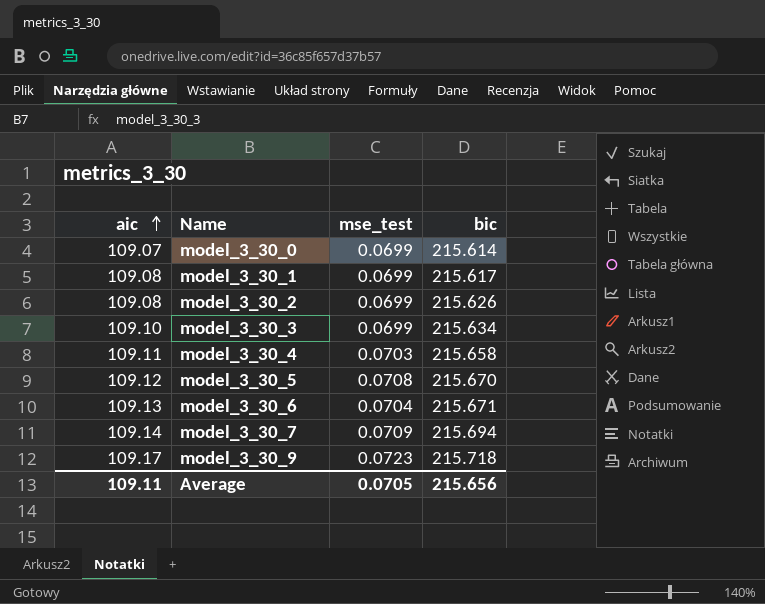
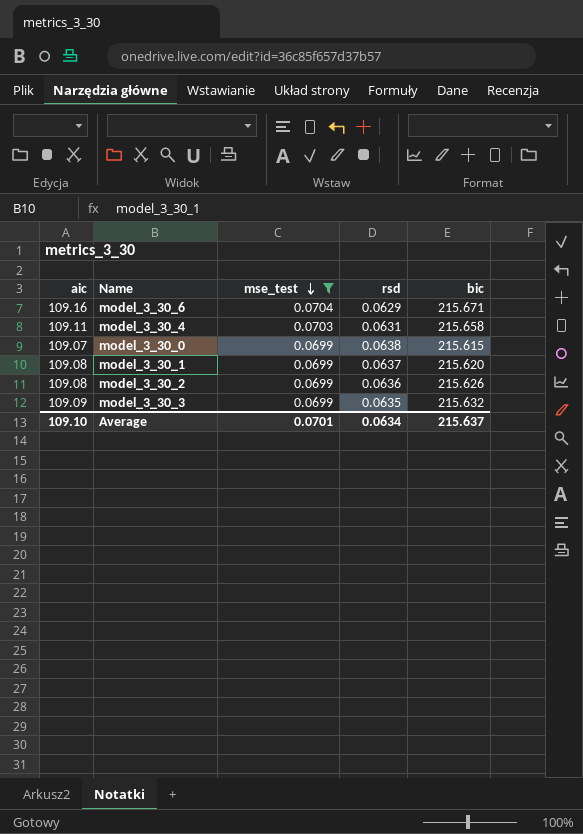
filter: none -> mse_test <= 0.0704
row order: aic ascending -> mse_test descending
column rsd | position: none -> 4
model_3_30_6 | aic: 109.13 -> 109.16
model_3_30_0 | bic: 215.614 -> 215.615
model_3_30_1 | bic: 215.617 -> 215.620
model_3_30_3 | aic: 109.10 -> 109.09
model_3_30_3 | bic: 215.634 -> 215.632
Average | aic: 109.11 -> 109.10
Average | mse_test: 0.0705 -> 0.0701
Average | bic: 215.656 -> 215.637

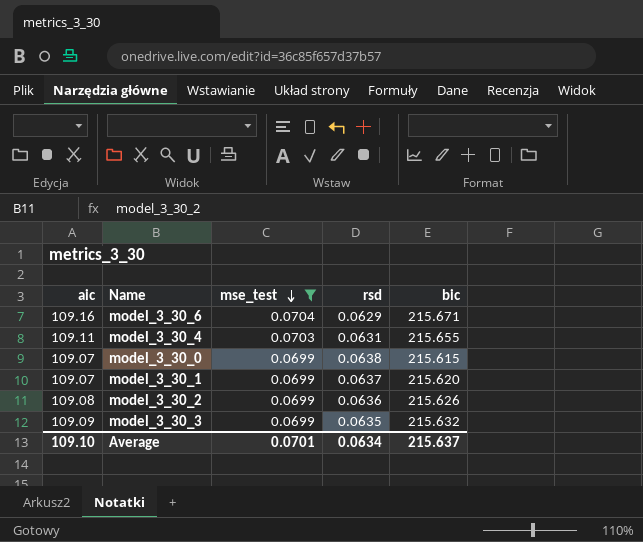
model_3_30_4 | bic: 215.658 -> 215.655
model_3_30_1 | aic: 109.08 -> 109.07

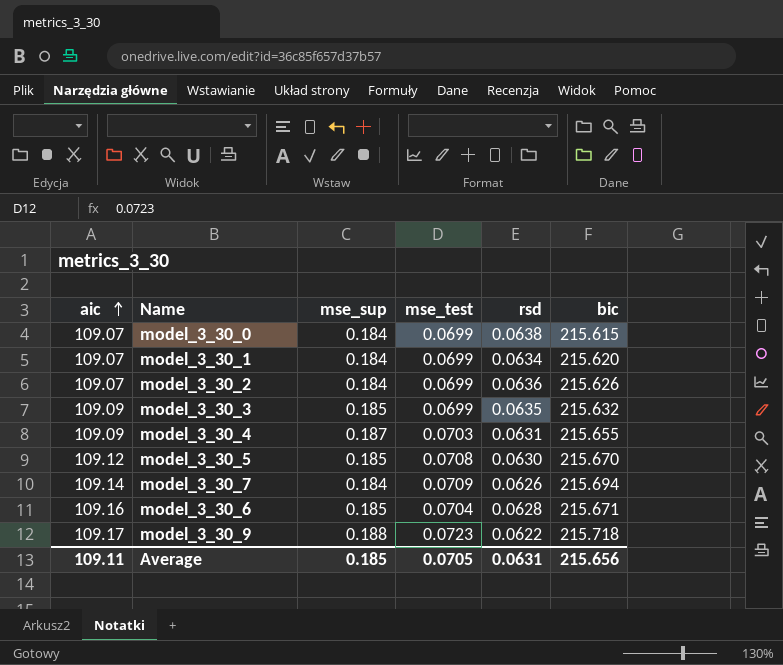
filter: mse_test <= 0.0704 -> none
row order: mse_test descending -> aic ascending
column mse_sup | position: none -> 3
model_3_30_1 | rsd: 0.0637 -> 0.0634
model_3_30_2 | aic: 109.08 -> 109.07
model_3_30_4 | aic: 109.11 -> 109.09
model_3_30_6 | rsd: 0.0629 -> 0.0628
Average | aic: 109.10 -> 109.11
Average | mse_test: 0.0701 -> 0.0705
Average | rsd: 0.0634 -> 0.0631
Average | bic: 215.637 -> 215.656

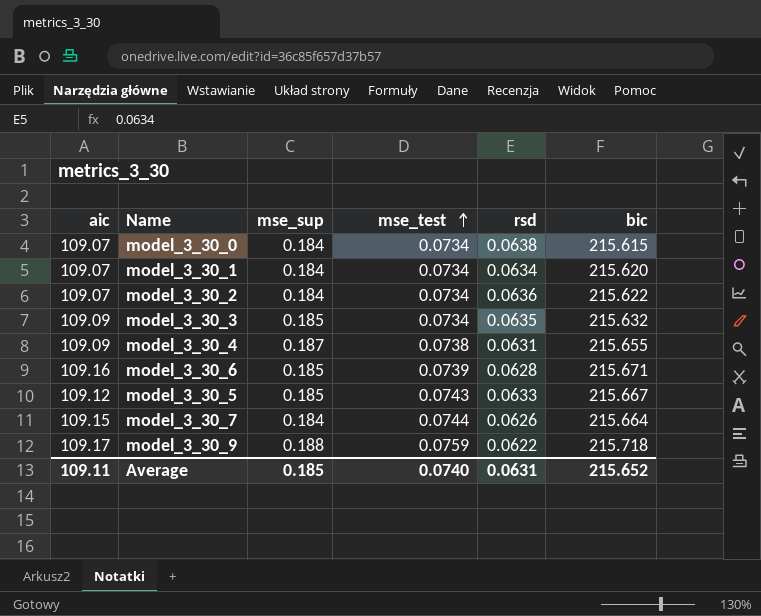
row order: aic ascending -> mse_test ascending
model_3_30_0 | mse_test: 0.0699 -> 0.0734
model_3_30_1 | mse_test: 0.0699 -> 0.0734
model_3_30_2 | mse_test: 0.0699 -> 0.0734
model_3_30_2 | bic: 215.626 -> 215.622
model_3_30_3 | mse_test: 0.0699 -> 0.0734
model_3_30_4 | mse_test: 0.0703 -> 0.0738
model_3_30_6 | mse_test: 0.0704 -> 0.0739
model_3_30_5 | mse_test: 0.0708 -> 0.0743
model_3_30_5 | rsd: 0.0630 -> 0.0633
model_3_30_5 | bic: 215.670 -> 215.667
model_3_30_7 | aic: 109.14 -> 109.15
model_3_30_7 | mse_test: 0.0709 -> 0.0744
model_3_30_7 | bic: 215.694 -> 215.664
model_3_30_9 | mse_test: 0.0723 -> 0.0759
Average | mse_test: 0.0705 -> 0.0740
Average | bic: 215.656 -> 215.652

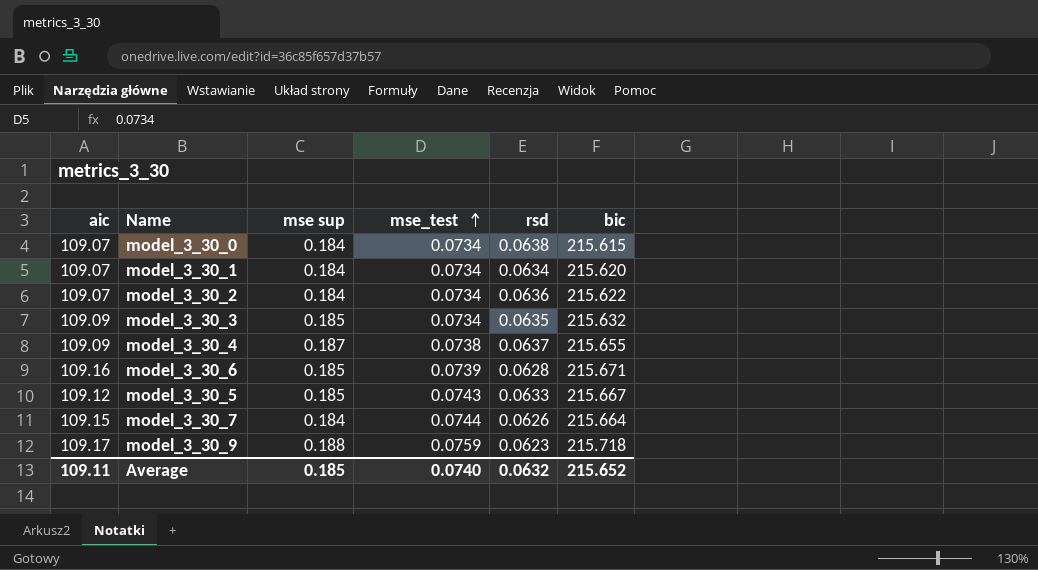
column name: mse_sup -> mse sup
model_3_30_4 | rsd: 0.0631 -> 0.0637
model_3_30_9 | rsd: 0.0622 -> 0.0623
Average | rsd: 0.0631 -> 0.0632

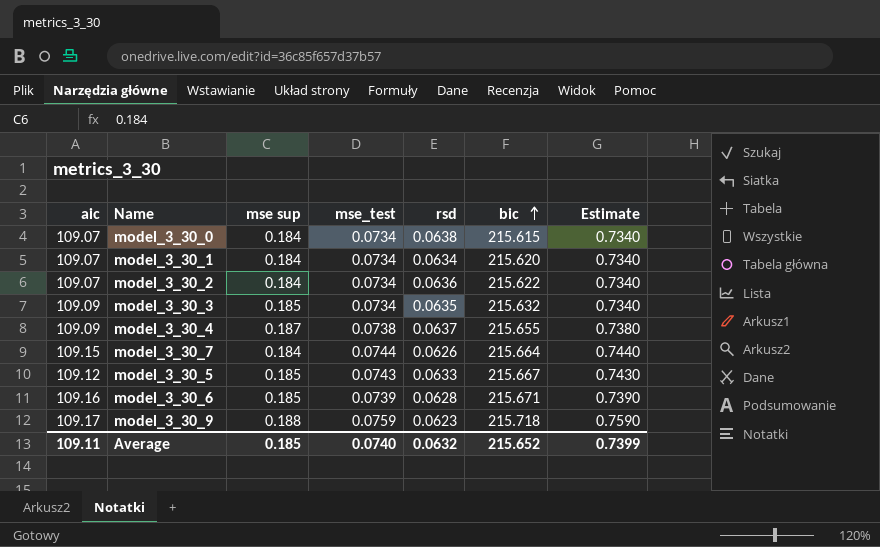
row order: mse_test ascending -> bic ascending
column Estimate | formula: none -> [mse_test] * 10

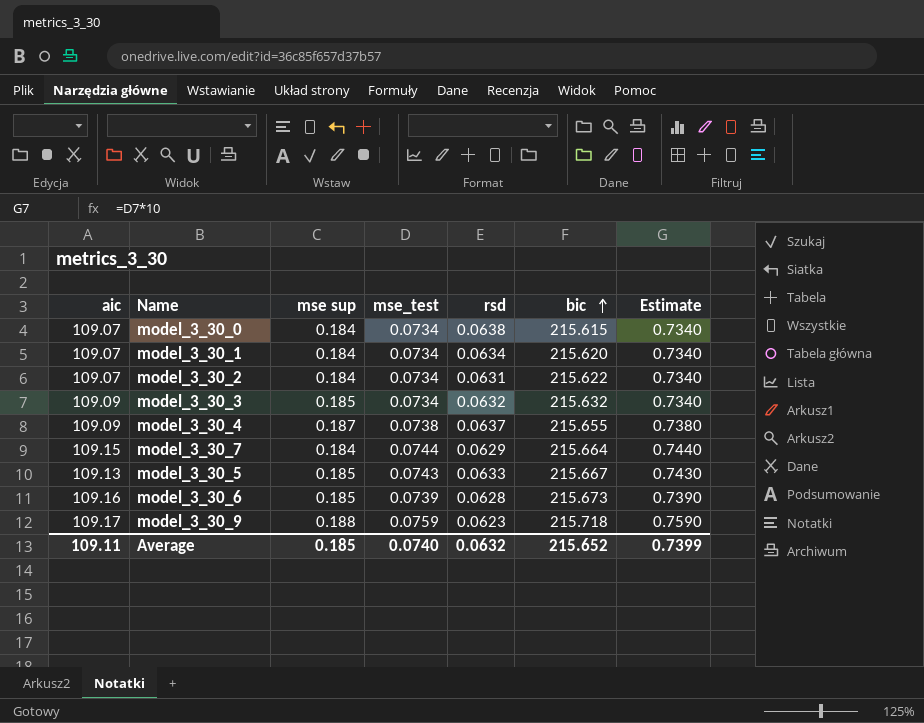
model_3_30_2 | rsd: 0.0636 -> 0.0631
model_3_30_3 | rsd: 0.0635 -> 0.0632
model_3_30_7 | rsd: 0.0626 -> 0.0629
model_3_30_5 | aic: 109.12 -> 109.13
model_3_30_6 | bic: 215.671 -> 215.673

